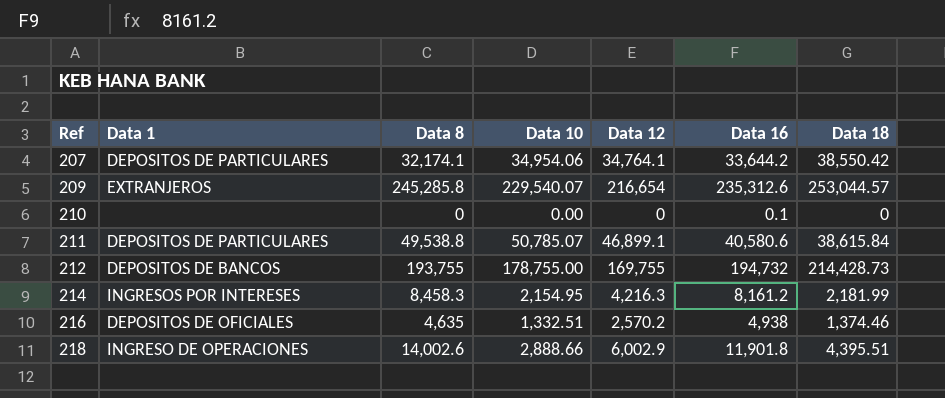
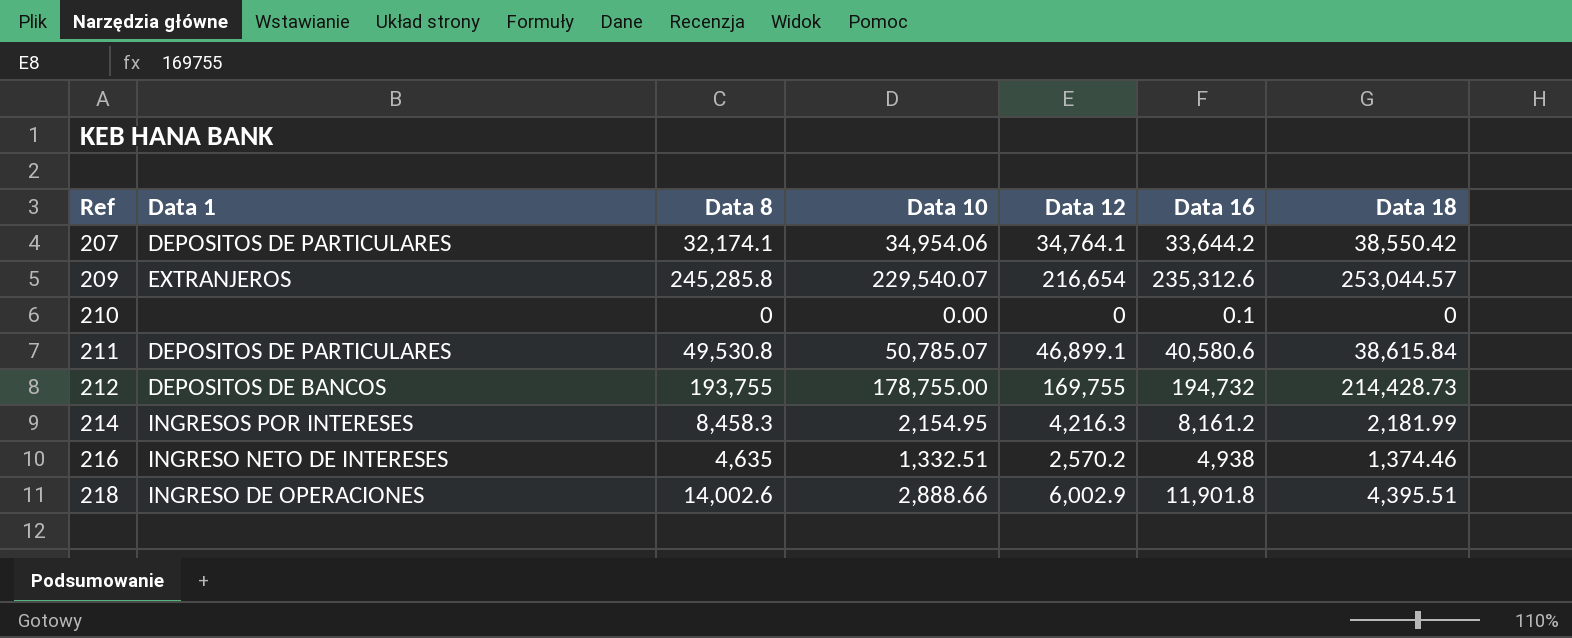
211 | Data 8: 49,538.8 -> 49,530.8
216 | Data 1: DEPOSITOS DE OFICIALES -> INGRESO NETO DE INTERESES

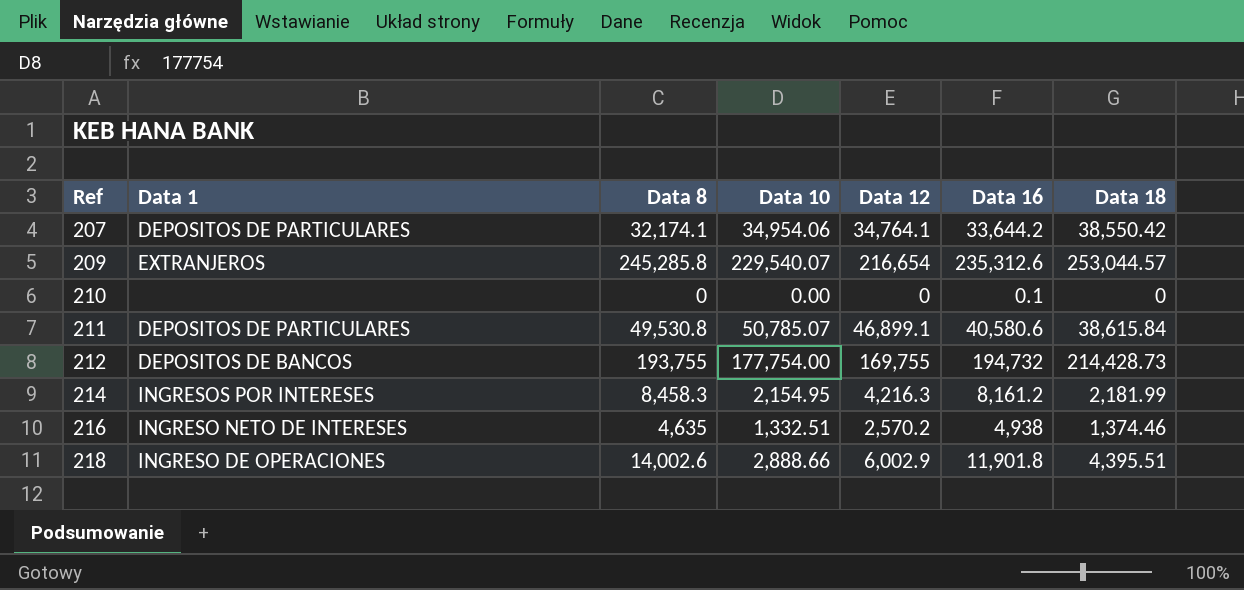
212 | Data 10: 178,755.00 -> 177,754.00

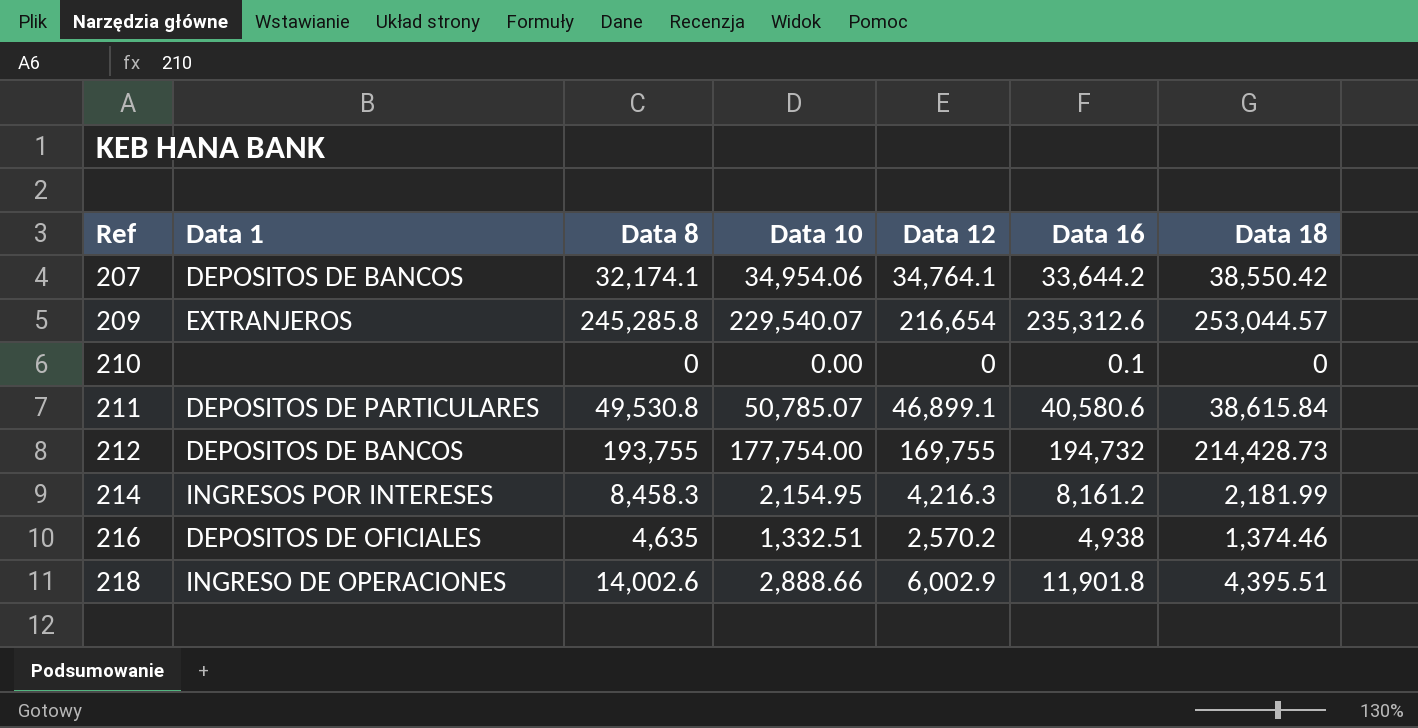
207 | Data 1: DEPOSITOS DE PARTICULARES -> DEPOSITOS DE BANCOS
216 | Data 1: INGRESO NETO DE INTERESES -> DEPOSITOS DE OFICIALES

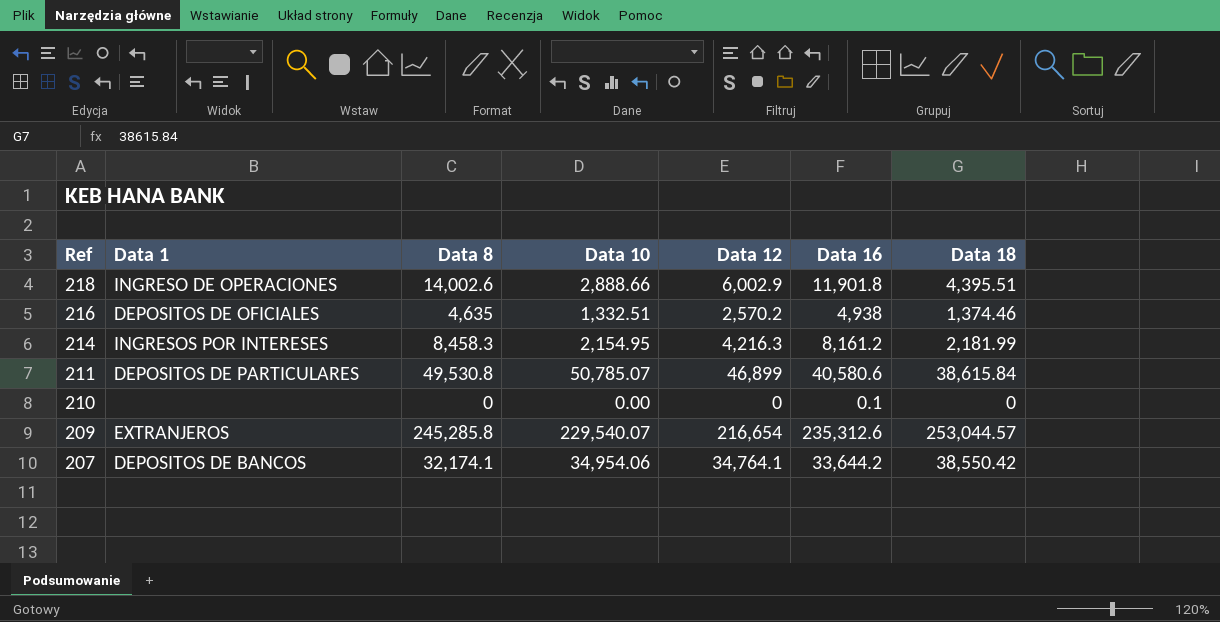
row order: Ref ascending -> Ref descending
row 212: DEPOSITOS DE BANCOS | 193,755 | 177,754.00 | 169,755 | 194,732 | 214,428.73 -> none
211 | Data 12: 46,899.1 -> 46,899

